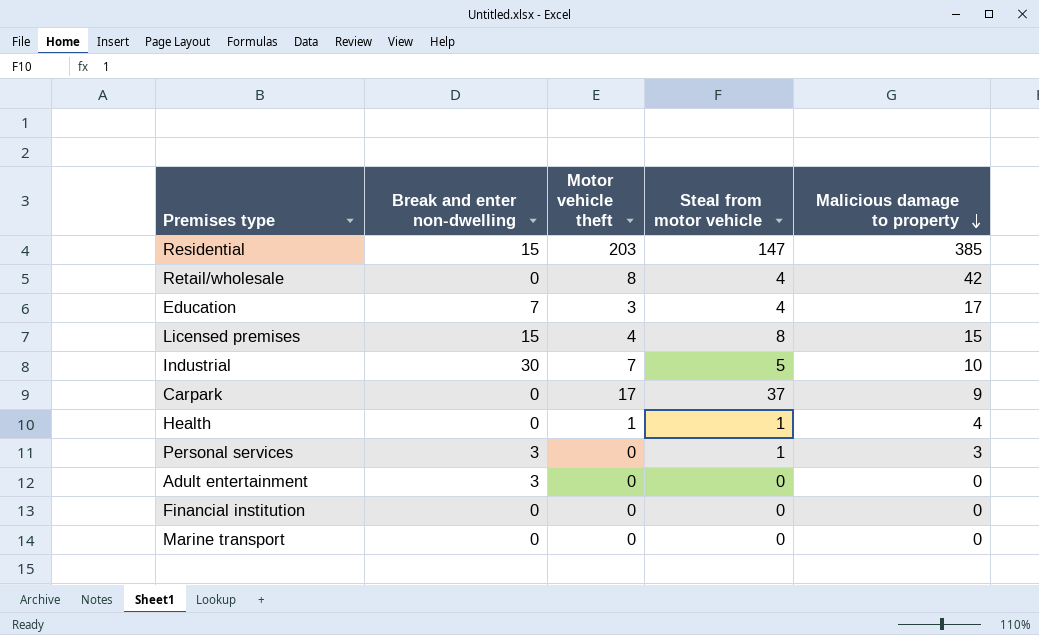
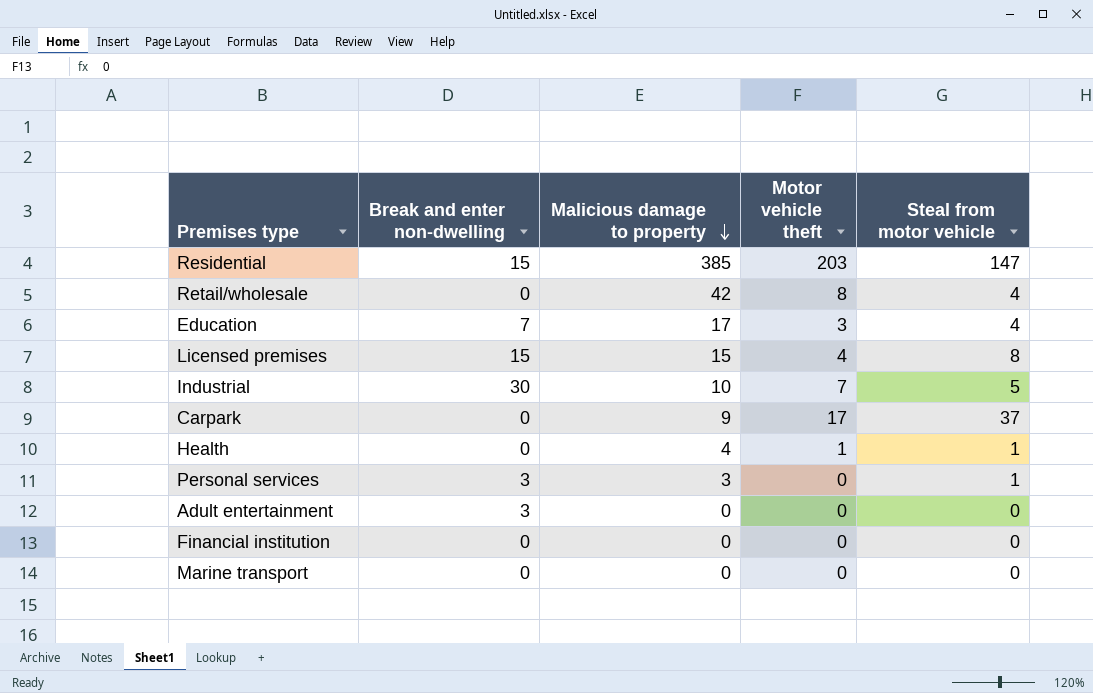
column Malicious damage to property | position: 5 -> 3

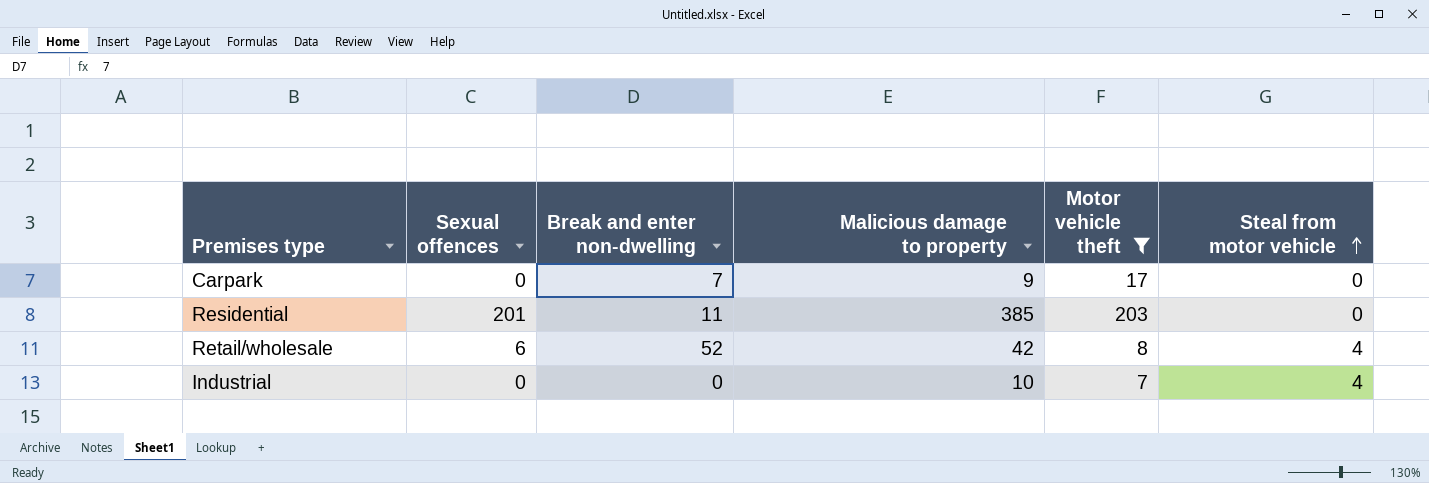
filter: none -> Motor vehicle theft >= 7
row order: Malicious damage to property descending -> Steal from motor vehicle ascending
column Sexual offences | position: none -> 2
Carpark | Break and enter non-dwelling: 0 -> 7
Carpark | Steal from motor vehicle: 37 -> 0
Residential | Break and enter non-dwelling: 15 -> 11
Residential | Steal from motor vehicle: 147 -> 0
Retail/wholesale | Break and enter non-dwelling: 0 -> 52
Industrial | Break and enter non-dwelling: 30 -> 0
Industrial | Steal from motor vehicle: 5 -> 4

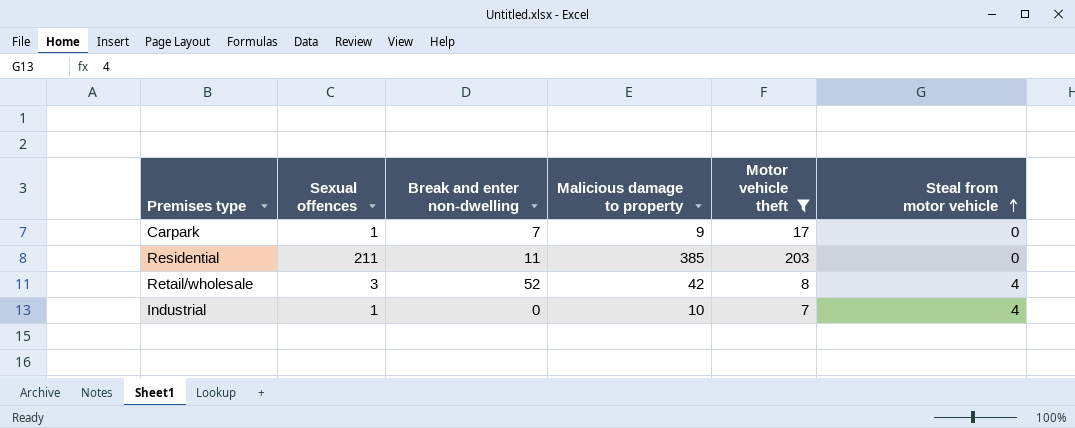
Carpark | Sexual offences: 0 -> 1
Residential | Sexual offences: 201 -> 211
Retail/wholesale | Sexual offences: 6 -> 3
Industrial | Sexual offences: 0 -> 1

